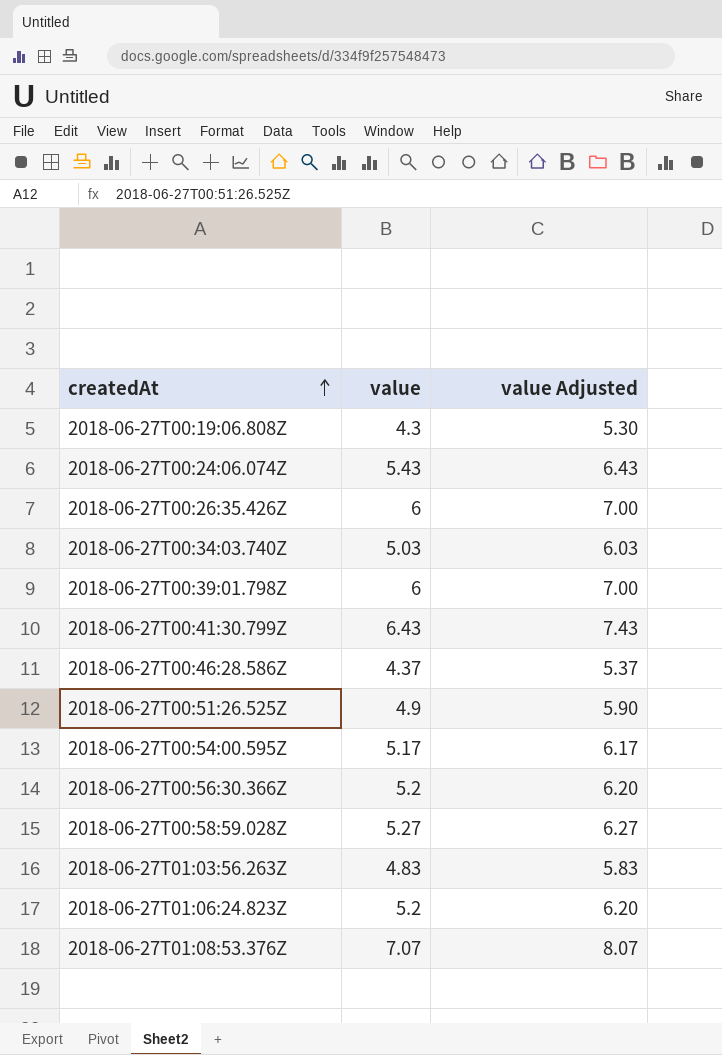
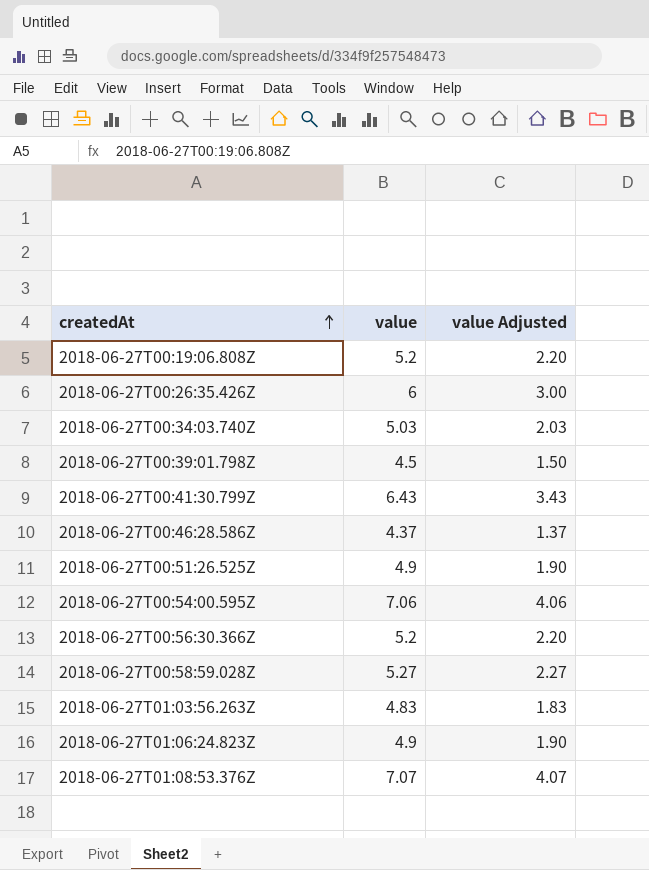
column value Adjusted | formula: [value] + 1 -> [value] - 3
row 2018-06-27T00:24:06.074Z: 5.43 | 6.43 -> none
2018-06-27T00:19:06.808Z | value: 4.3 -> 5.2
2018-06-27T00:39:01.798Z | value: 6 -> 4.5
2018-06-27T00:54:00.595Z | value: 5.17 -> 7.06
2018-06-27T01:06:24.823Z | value: 5.2 -> 4.9

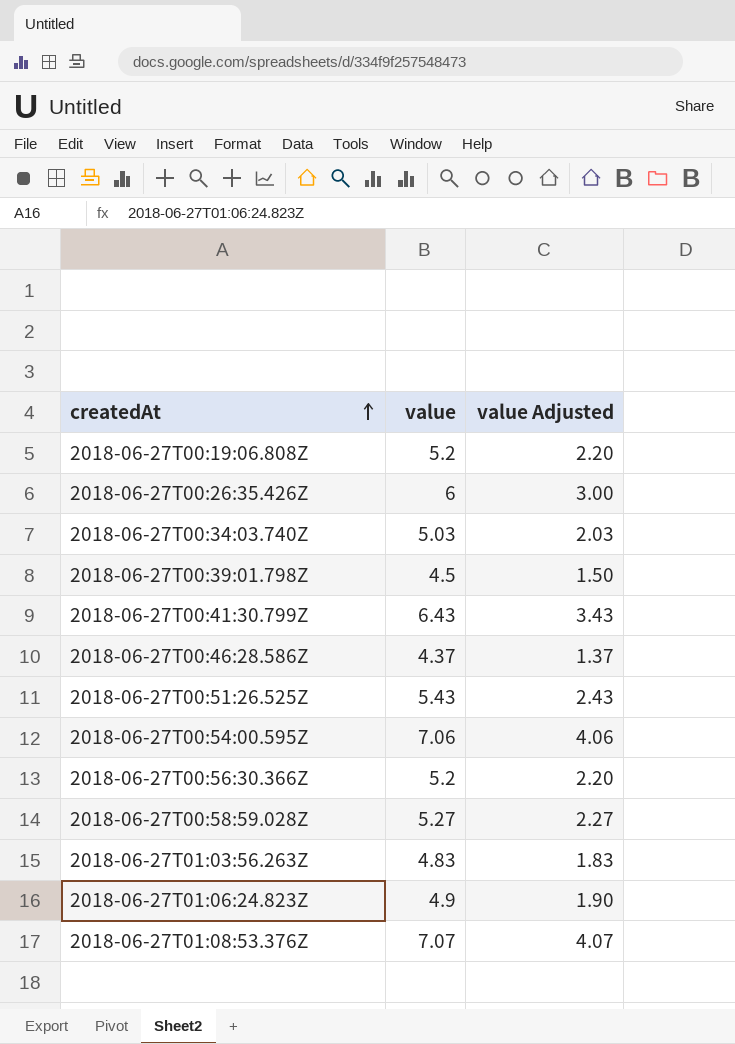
2018-06-27T00:51:26.525Z | value: 4.9 -> 5.43
2018-06-27T00:51:26.525Z | value Adjusted: 1.90 -> 2.43

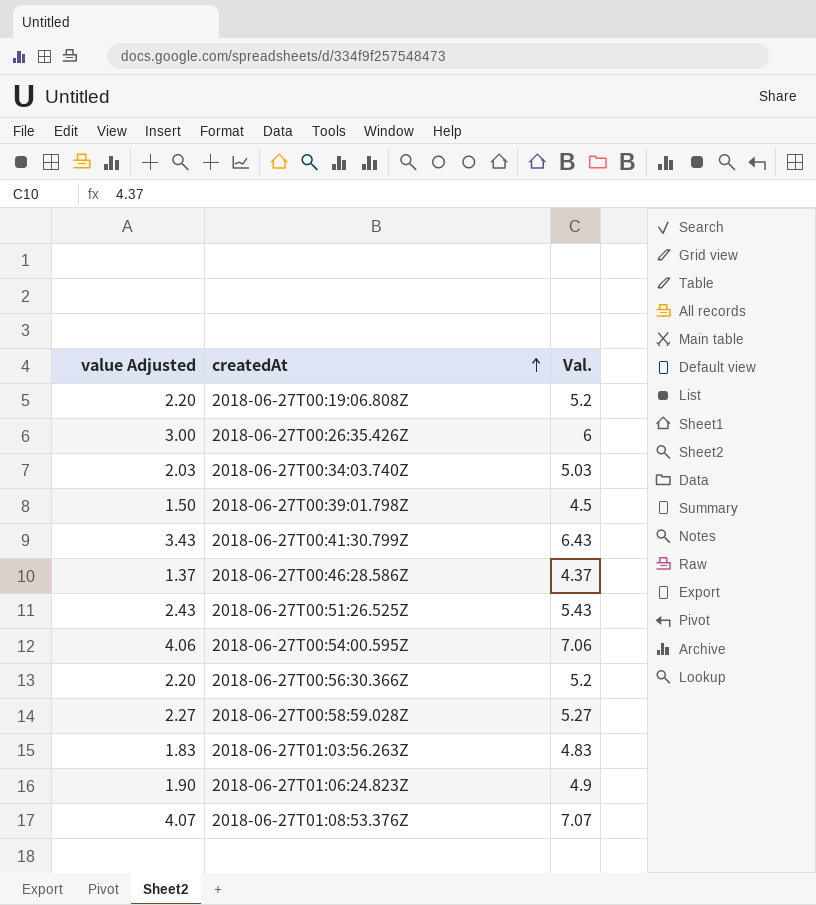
column value Adjusted | position: 3 -> 1
column name: value -> Val.

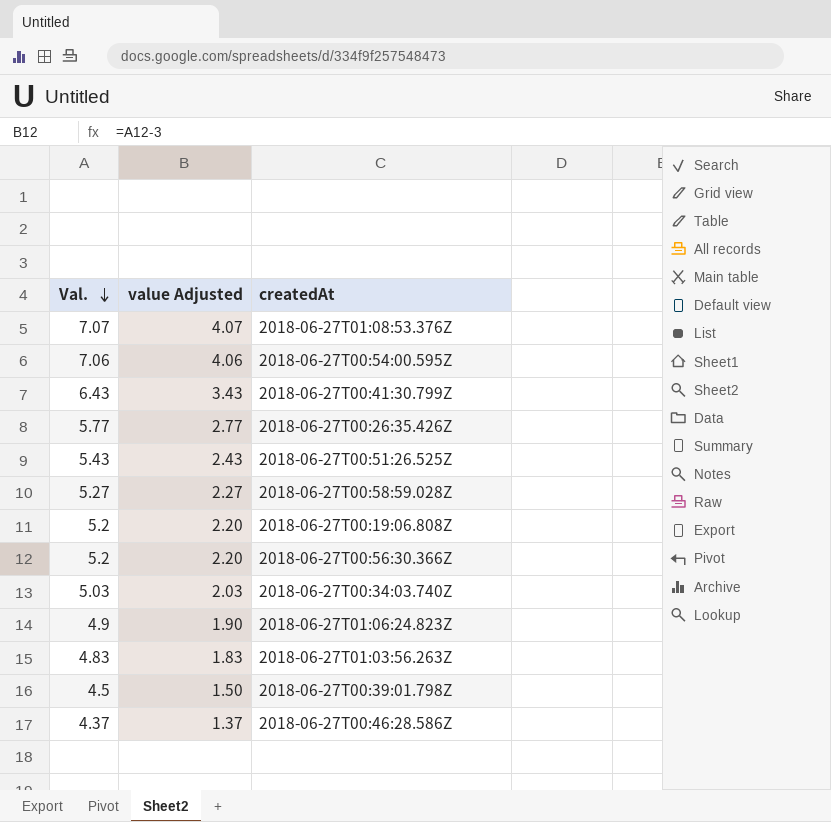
row order: createdAt ascending -> Val. descending
column Val. | position: 3 -> 1
2018-06-27T00:26:35.426Z | Val.: 6 -> 5.77
2018-06-27T00:26:35.426Z | value Adjusted: 3.00 -> 2.77

